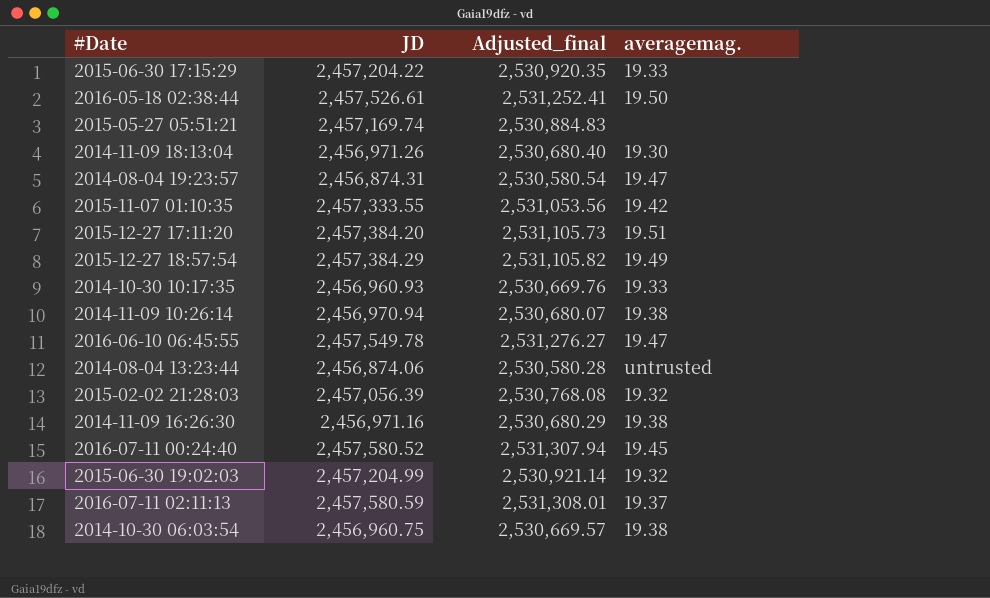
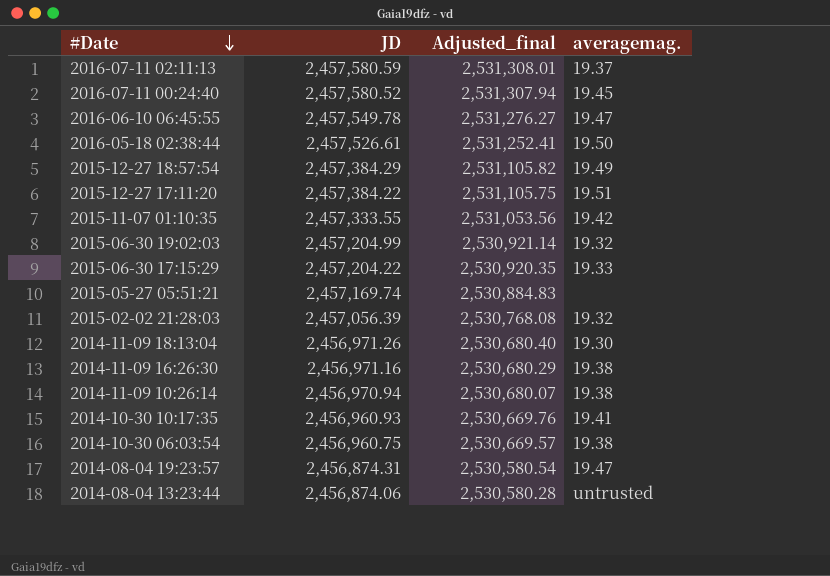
row order: none -> #Date descending
2015-12-27 17:11:20 | JD: 2,457,384.20 -> 2,457,384.22
2015-12-27 17:11:20 | Adjusted_final: 2,531,105.73 -> 2,531,105.75
2014-10-30 10:17:35 | averagemag.: 19.33 -> 19.41

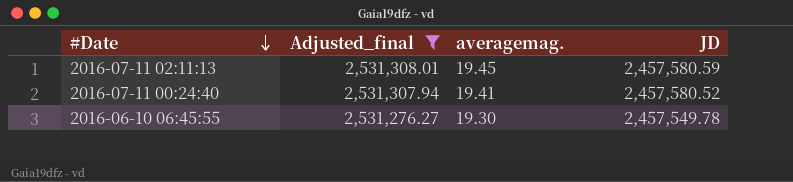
filter: none -> Adjusted_final >= 2,531,276.27
column JD | position: 2 -> 4
2016-07-11 02:11:13 | averagemag.: 19.37 -> 19.45
2016-07-11 00:24:40 | averagemag.: 19.45 -> 19.41
2016-06-10 06:45:55 | averagemag.: 19.47 -> 19.30

